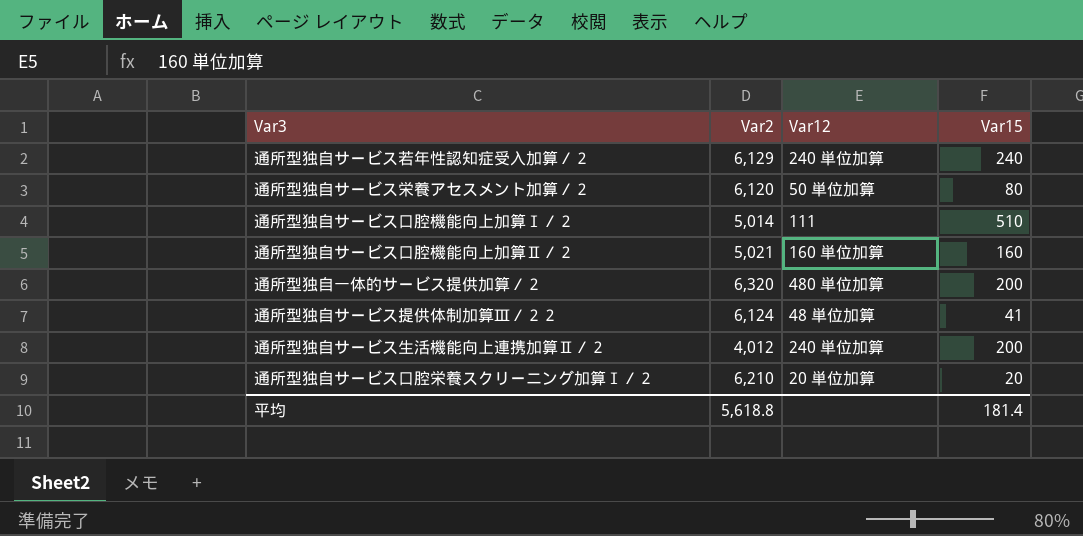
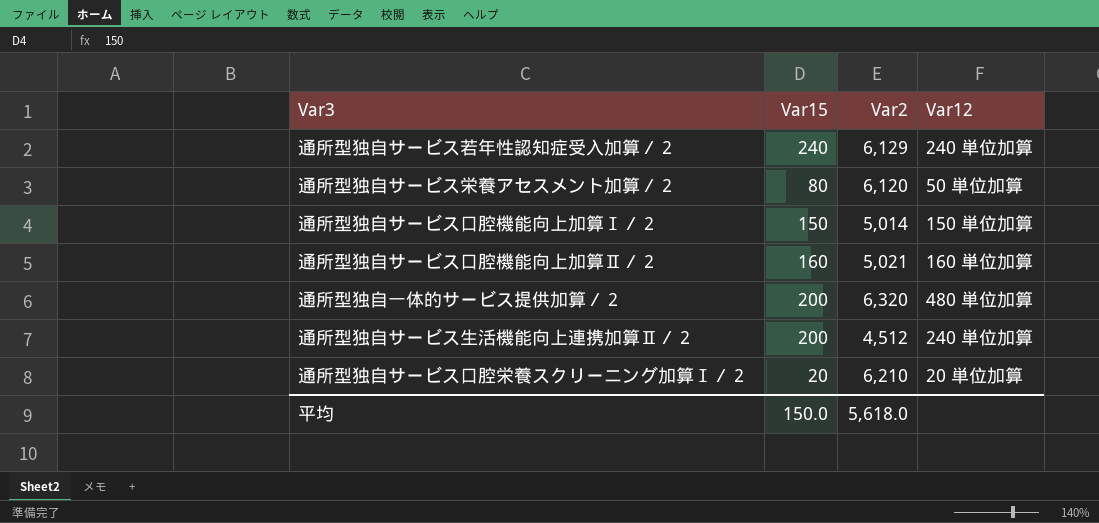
column Var15 | position: 4 -> 2
row 通所型独自サービス提供体制加算Ⅲ／２２: 6,124 | 48 単位加算 | 41 -> none
通所型独自サービス口腔機能向上加算Ⅰ／２ | Var15: 510 -> 150
通所型独自サービス口腔機能向上加算Ⅰ／２ | Var12: 111 -> 150 単位加算
通所型独自サービス生活機能向上連携加算Ⅱ／２ | Var2: 4,012 -> 4,512
平均 | Var15: 181.4 -> 150.0
平均 | Var2: 5,618.8 -> 5,618.0

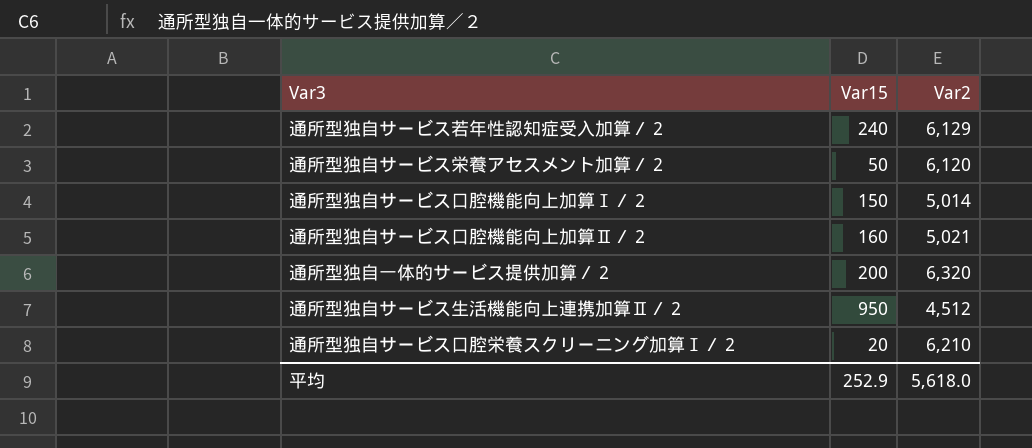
column Var12 | position: 4 -> none
通所型独自サービス栄養アセスメント加算／２ | Var15: 80 -> 50
通所型独自サービス生活機能向上連携加算Ⅱ／２ | Var15: 200 -> 950
平均 | Var15: 150.0 -> 252.9

